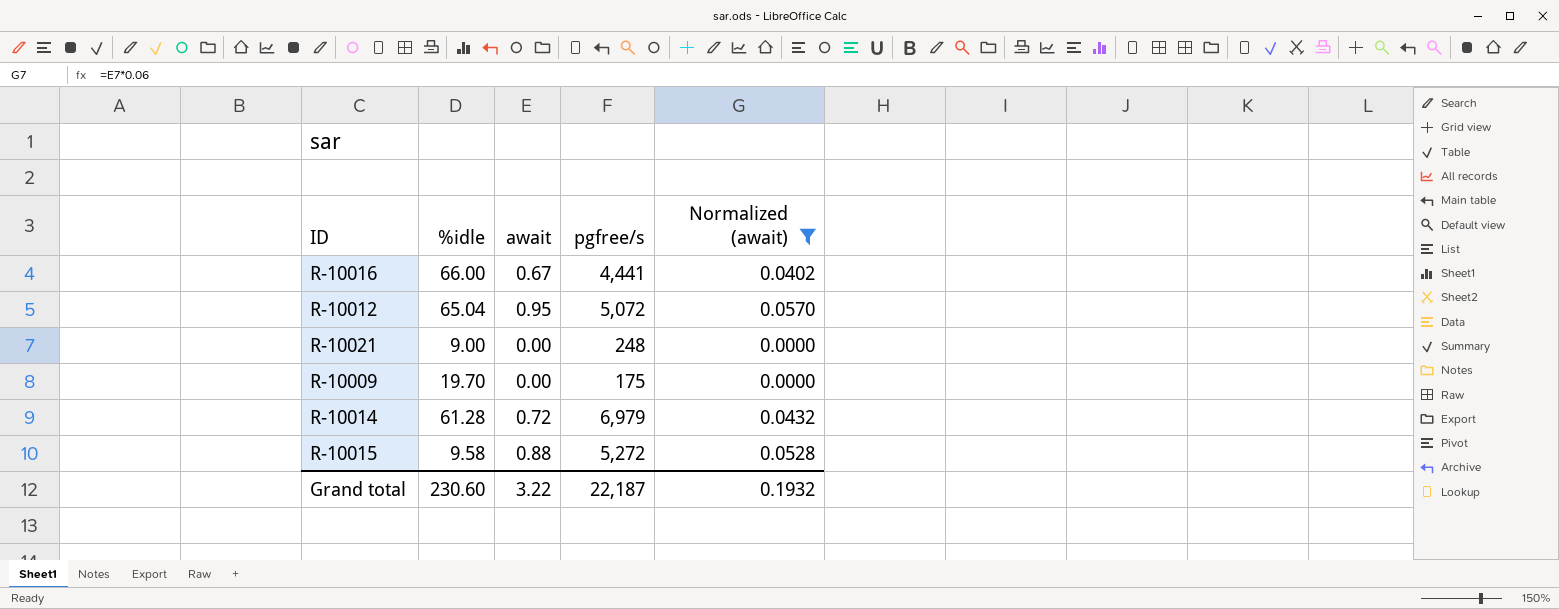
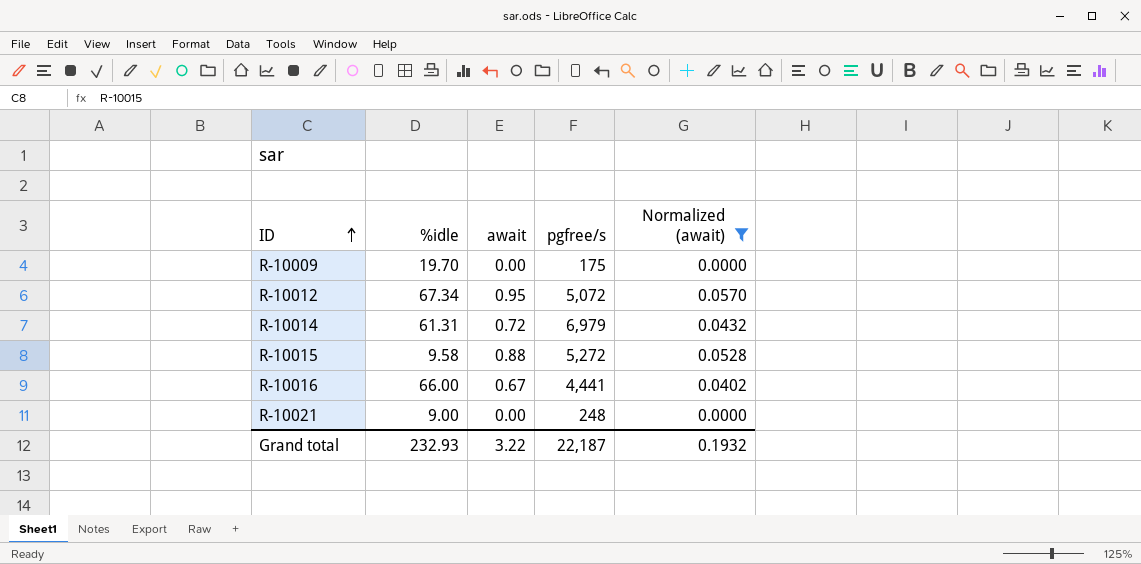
row order: none -> ID ascending
R-10012 | %idle: 65.04 -> 67.34
R-10014 | %idle: 61.28 -> 61.31
Grand total | %idle: 230.60 -> 232.93

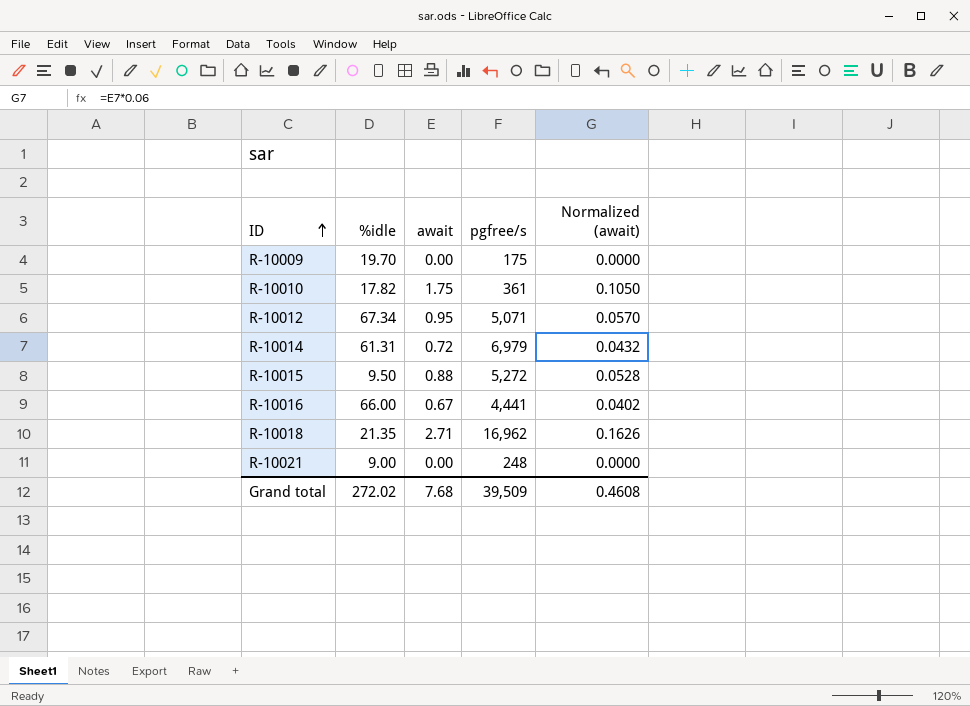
filter: Normalized (await) <= 0.0570 -> none
R-10012 | pgfree/s: 5,072 -> 5,071
R-10015 | %idle: 9.58 -> 9.50
Grand total | %idle: 232.93 -> 272.02
Grand total | await: 3.22 -> 7.68
Grand total | pgfree/s: 22,187 -> 39,509
Grand total | Normalized (await): 0.1932 -> 0.4608

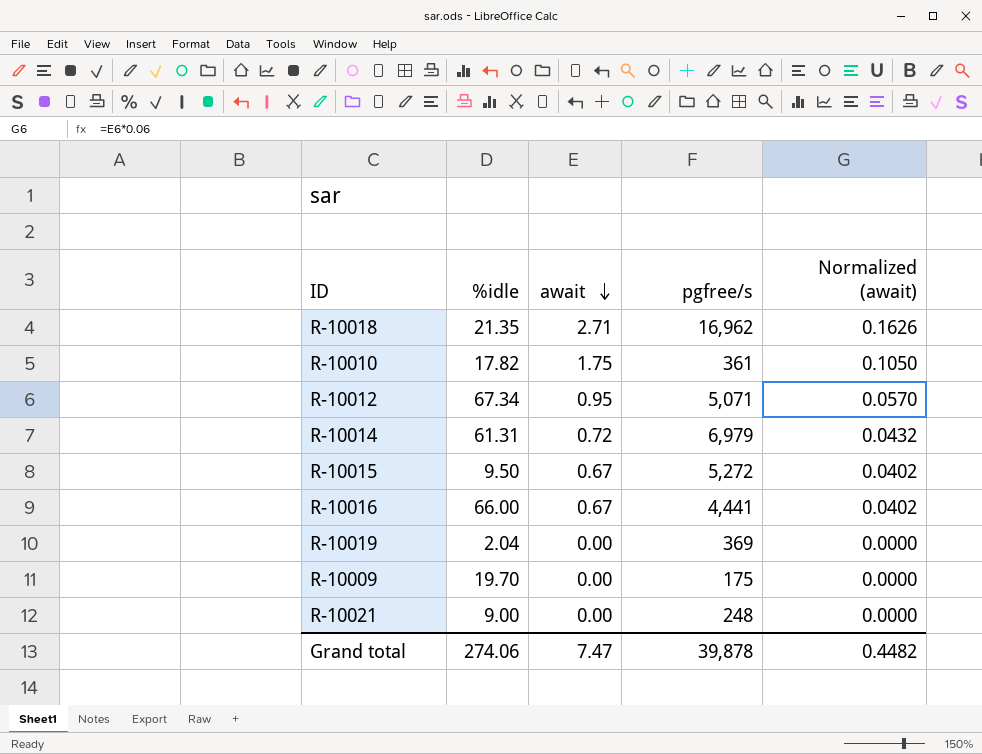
row order: ID ascending -> await descending
R-10015 | await: 0.88 -> 0.67
R-10015 | Normalized (await): 0.0528 -> 0.0402
row R-10019: none -> 2.04 | 0.00 | 369 | 0.0000
Grand total | %idle: 272.02 -> 274.06
Grand total | await: 7.68 -> 7.47
Grand total | pgfree/s: 39,509 -> 39,878
Grand total | Normalized (await): 0.4608 -> 0.4482

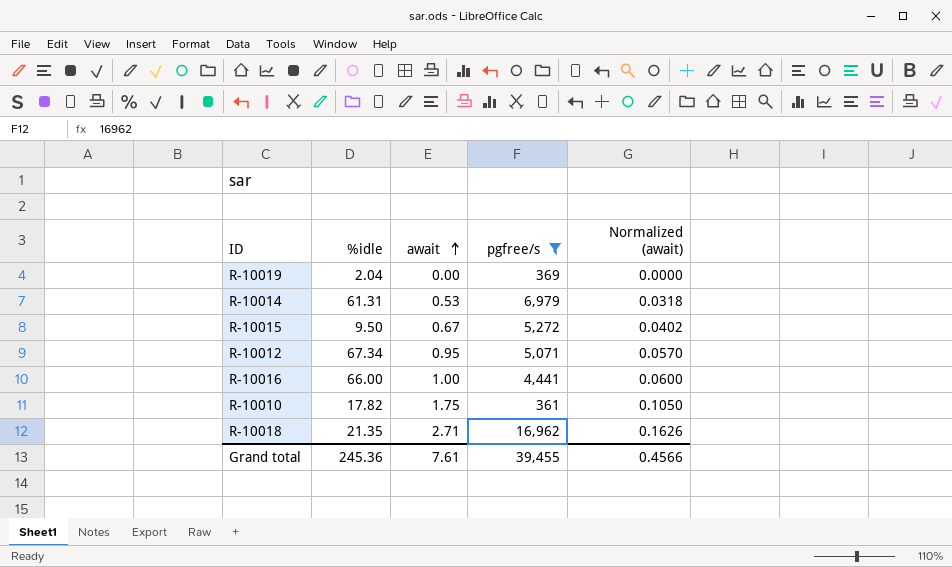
filter: none -> pgfree/s >= 361
row order: await descending -> await ascending
R-10014 | await: 0.72 -> 0.53
R-10014 | Normalized (await): 0.0432 -> 0.0318
R-10016 | await: 0.67 -> 1.00
R-10016 | Normalized (await): 0.0402 -> 0.0600
Grand total | %idle: 274.06 -> 245.36
Grand total | await: 7.47 -> 7.61
Grand total | pgfree/s: 39,878 -> 39,455
Grand total | Normalized (await): 0.4482 -> 0.4566

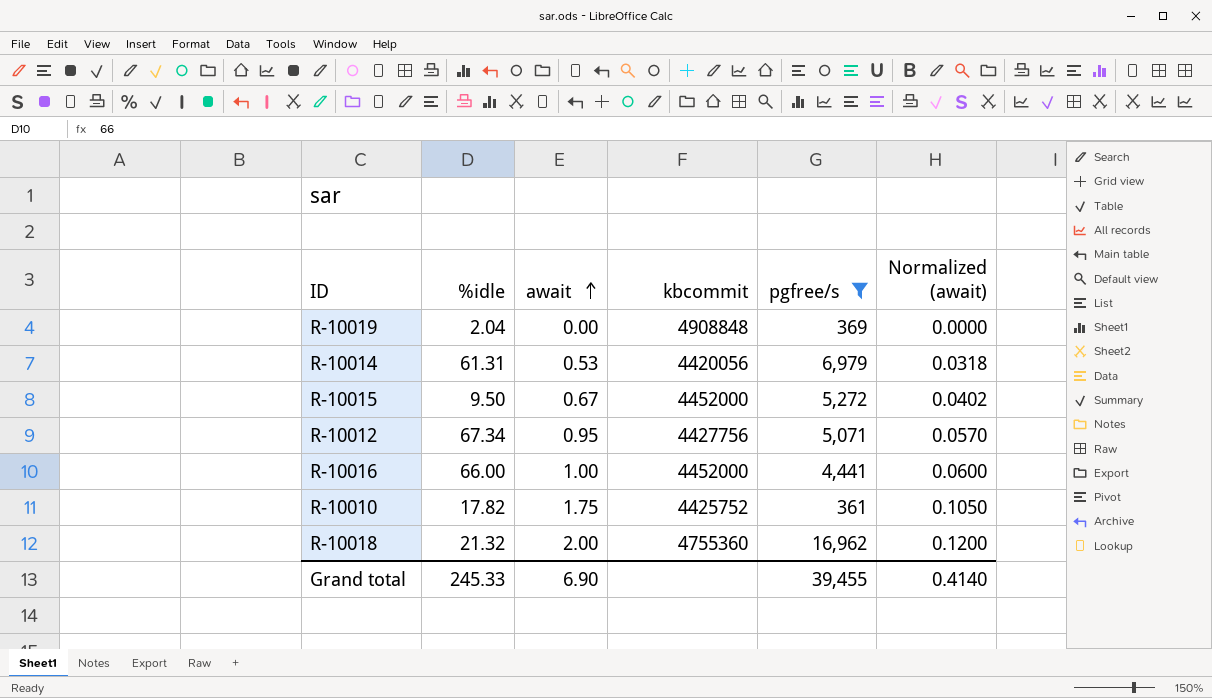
column kbcommit | position: none -> 4
R-10018 | %idle: 21.35 -> 21.32
R-10018 | await: 2.71 -> 2.00
R-10018 | Normalized (await): 0.1626 -> 0.1200
Grand total | %idle: 245.36 -> 245.33
Grand total | await: 7.61 -> 6.90
Grand total | Normalized (await): 0.4566 -> 0.4140

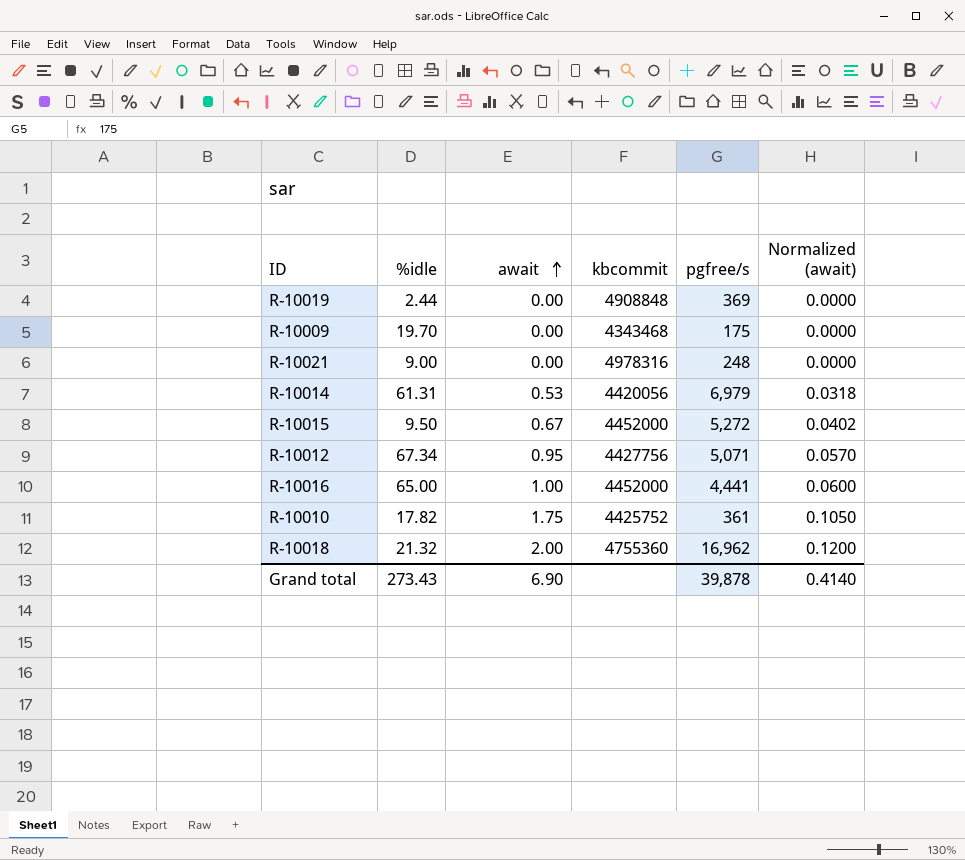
filter: pgfree/s >= 361 -> none
R-10019 | %idle: 2.04 -> 2.44
R-10016 | %idle: 66.00 -> 65.00
Grand total | %idle: 245.33 -> 273.43
Grand total | pgfree/s: 39,455 -> 39,878

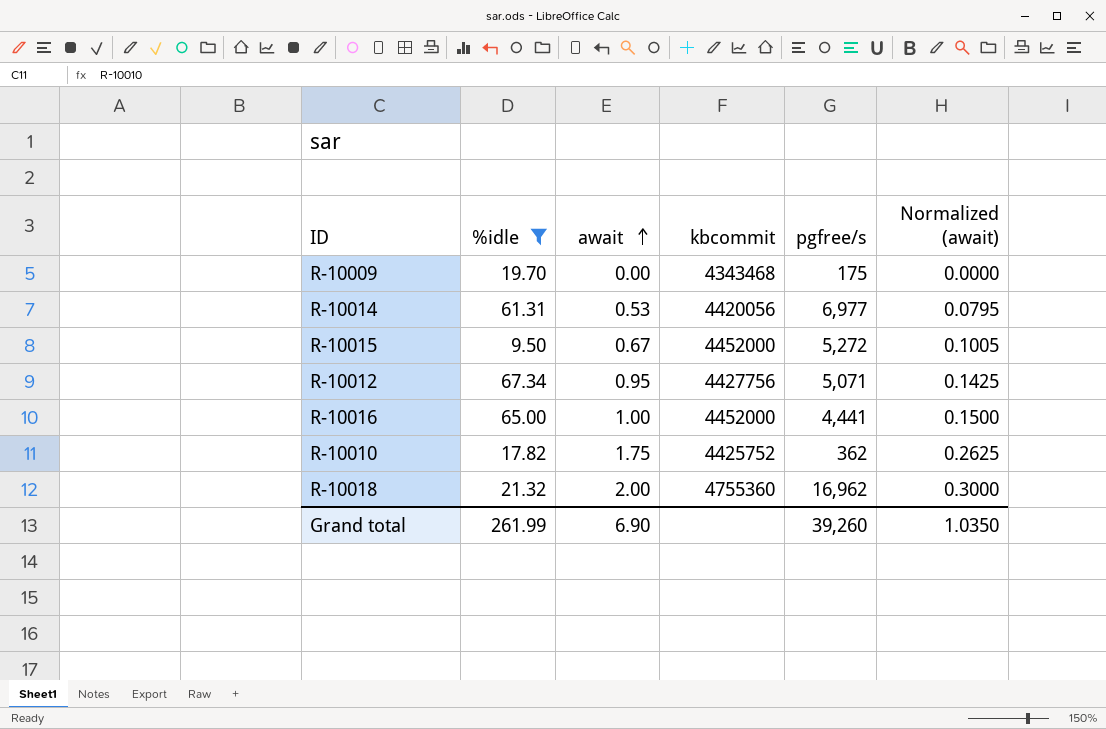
filter: none -> %idle >= 9.50
column Normalized (await) | formula: [await] * 0.06 -> [await] * 0.15
R-10014 | pgfree/s: 6,979 -> 6,977
R-10010 | pgfree/s: 361 -> 362
Grand total | %idle: 273.43 -> 261.99
Grand total | pgfree/s: 39,878 -> 39,260
Grand total | Normalized (await): 0.4140 -> 1.0350

